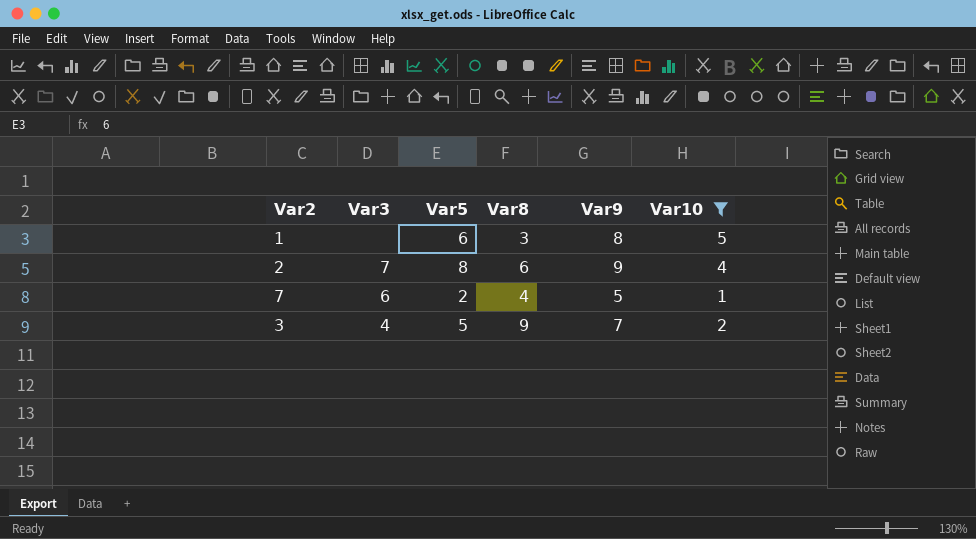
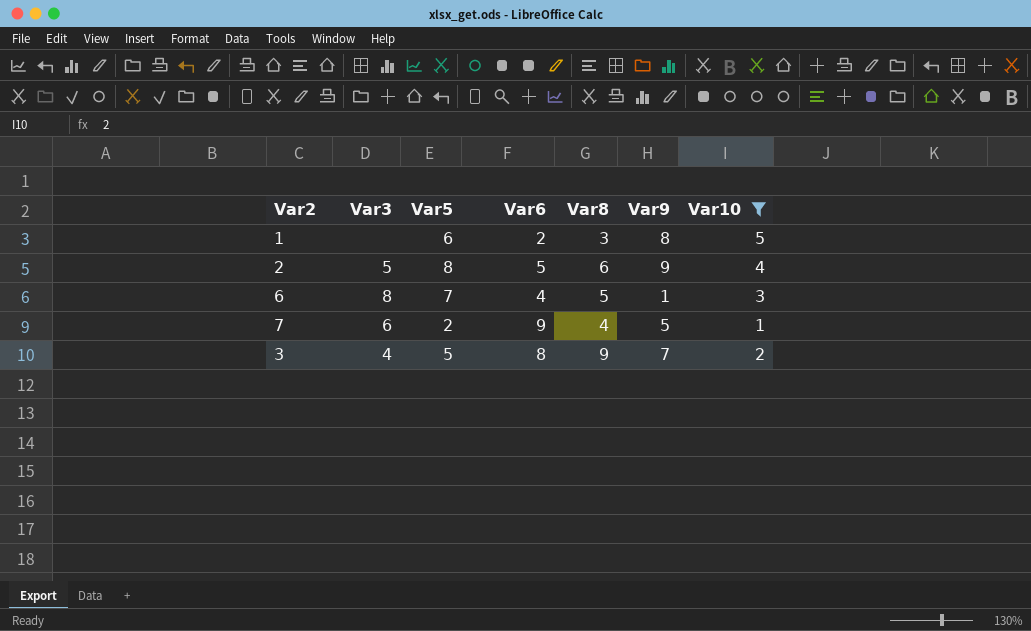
column Var6 | position: none -> 4
2 | Var3: 7 -> 5
row 6: none -> 8 | 7 | 4 | 5 | 1 | 3

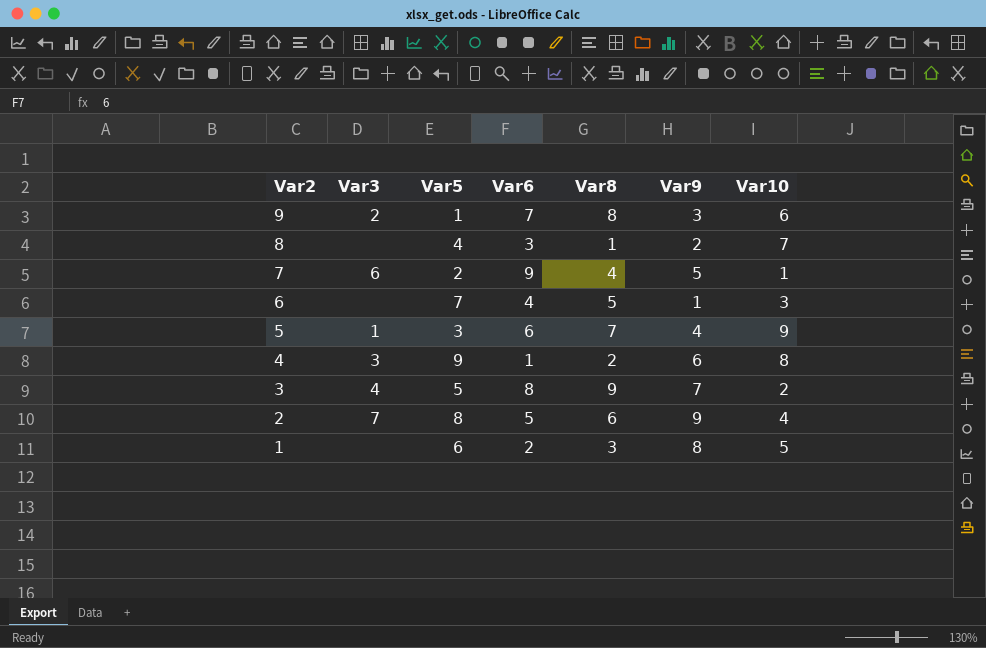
filter: Var10 <= 5 -> none
row order: none -> Var2 descending
6 | Var3: 8 -> none
2 | Var3: 5 -> 7

